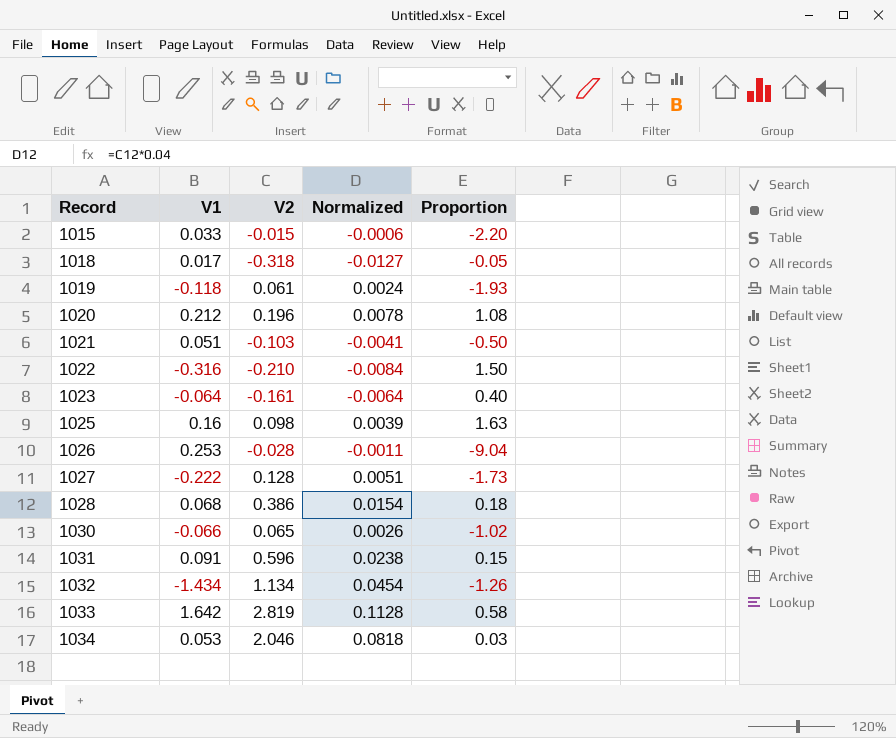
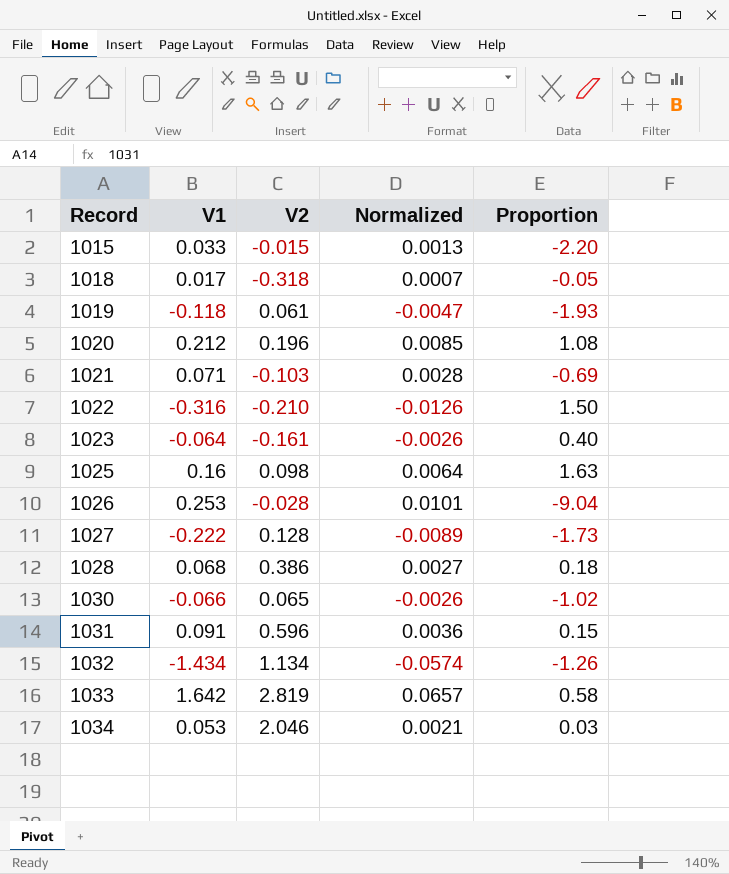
column Normalized | formula: [V2] * 0.04 -> [V1] * 0.04
1021 | V1: 0.051 -> 0.071
1021 | Proportion: -0.50 -> -0.69

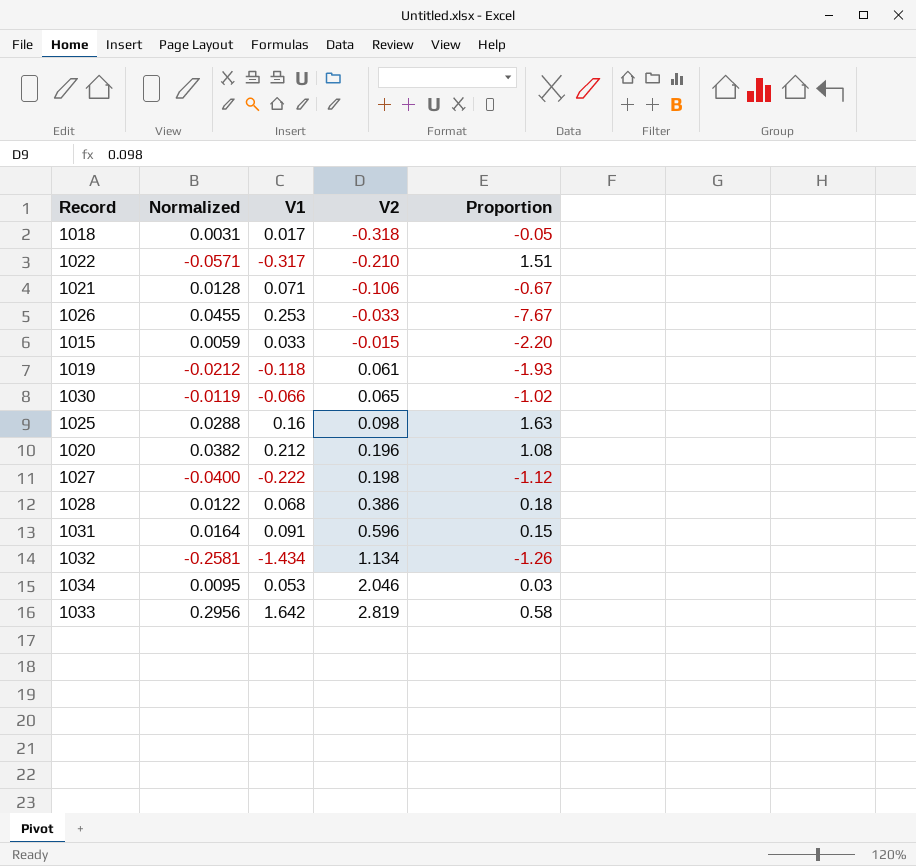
row order: Record ascending -> V2 ascending
column Normalized | formula: [V1] * 0.04 -> [V1] * 0.18
column Normalized | position: 4 -> 2
row 1023: -0.064 | -0.161 | -0.0026 | 0.40 -> none
1022 | V1: -0.316 -> -0.317
1022 | Proportion: 1.50 -> 1.51
1021 | V2: -0.103 -> -0.106
1021 | Proportion: -0.69 -> -0.67
1026 | V2: -0.028 -> -0.033
1026 | Proportion: -9.04 -> -7.67
1027 | V2: 0.128 -> 0.198
1027 | Proportion: -1.73 -> -1.12

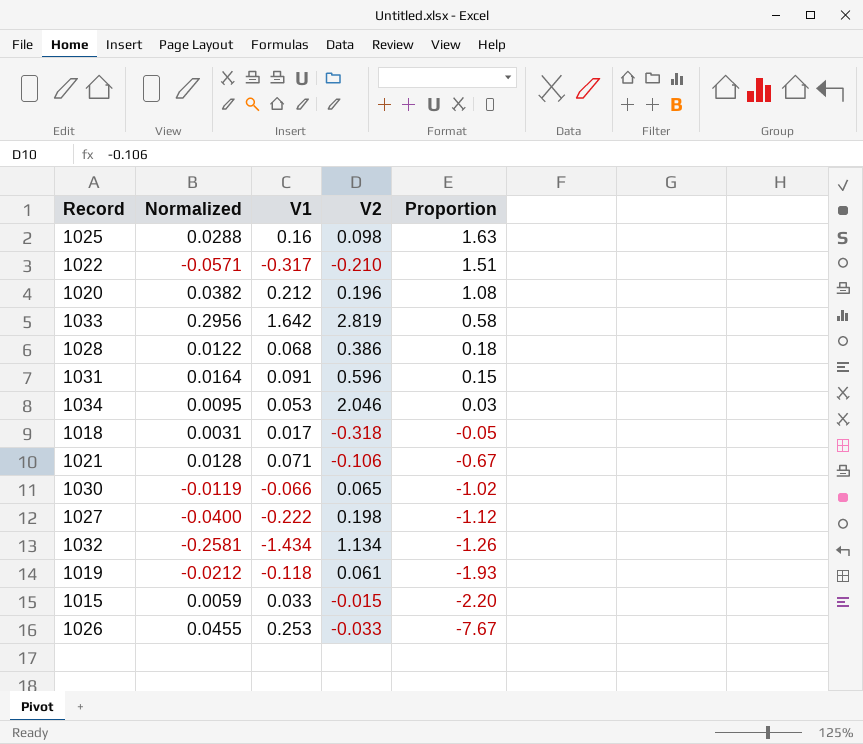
row order: V2 ascending -> Proportion descending

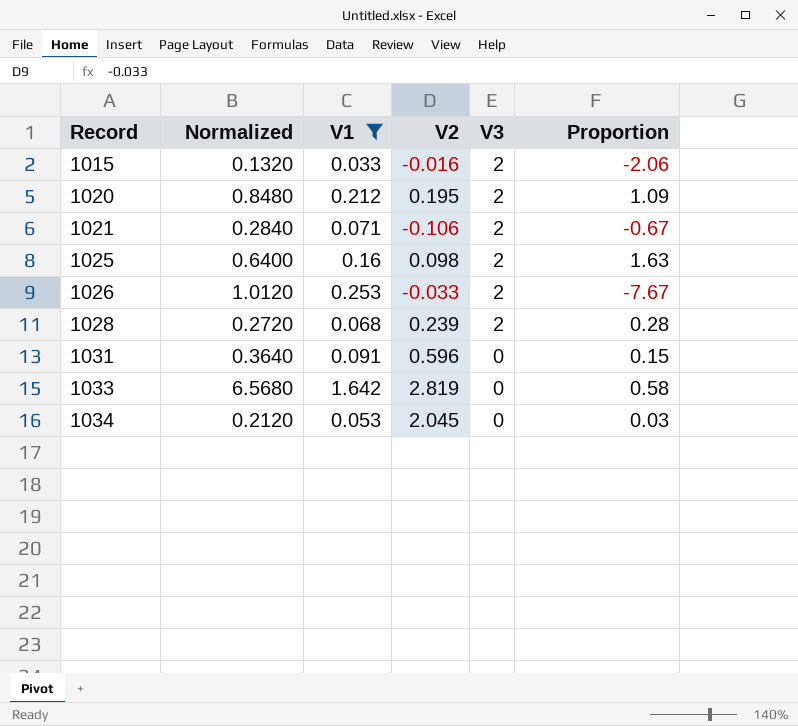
filter: none -> V1 >= 0.033
row order: Proportion descending -> Record ascending
column Normalized | formula: [V1] * 0.18 -> [V1] * 4
column V3 | position: none -> 5
1015 | V2: -0.015 -> -0.016
1015 | Proportion: -2.20 -> -2.06
1020 | V2: 0.196 -> 0.195
1020 | Proportion: 1.08 -> 1.09
1028 | V2: 0.386 -> 0.239
1028 | Proportion: 0.18 -> 0.28
1034 | V2: 2.046 -> 2.045

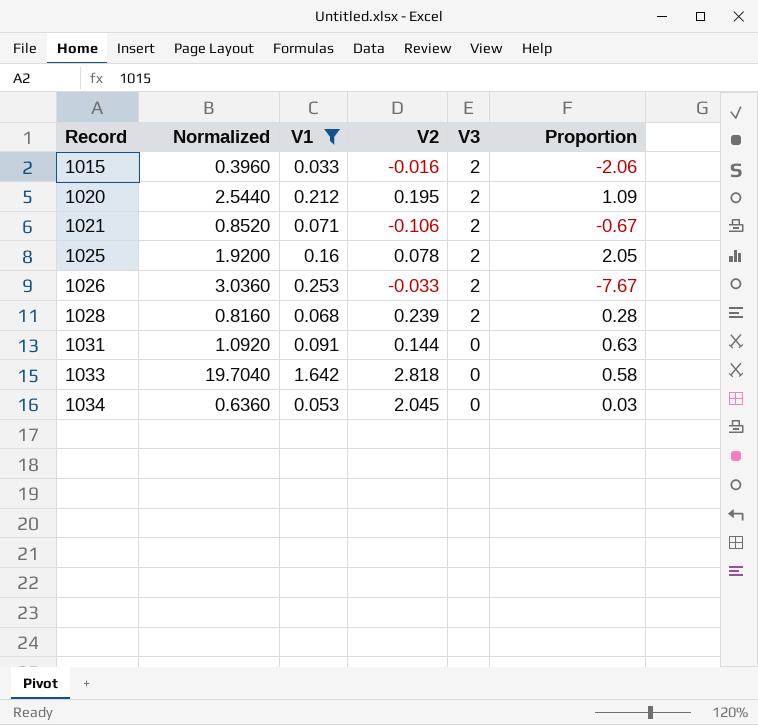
column Normalized | formula: [V1] * 4 -> [V1] * 12
1025 | V2: 0.098 -> 0.078
1025 | Proportion: 1.63 -> 2.05
1031 | V2: 0.596 -> 0.144
1031 | Proportion: 0.15 -> 0.63
1033 | V2: 2.819 -> 2.818

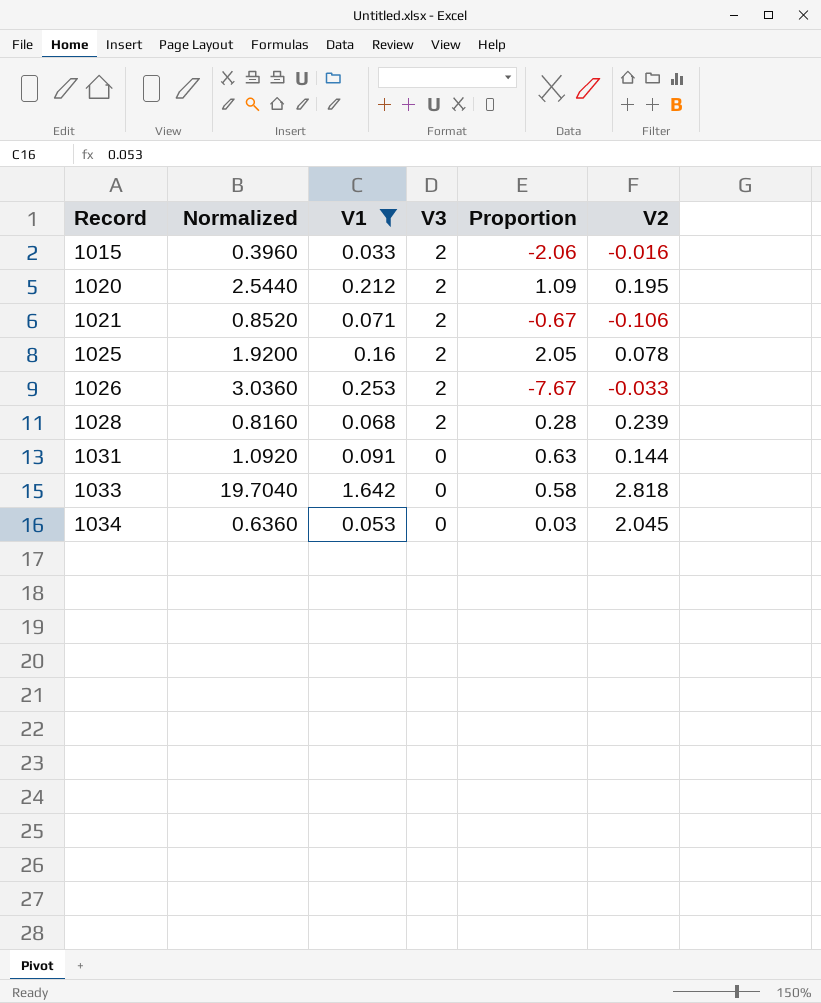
column V2 | position: 4 -> 6

